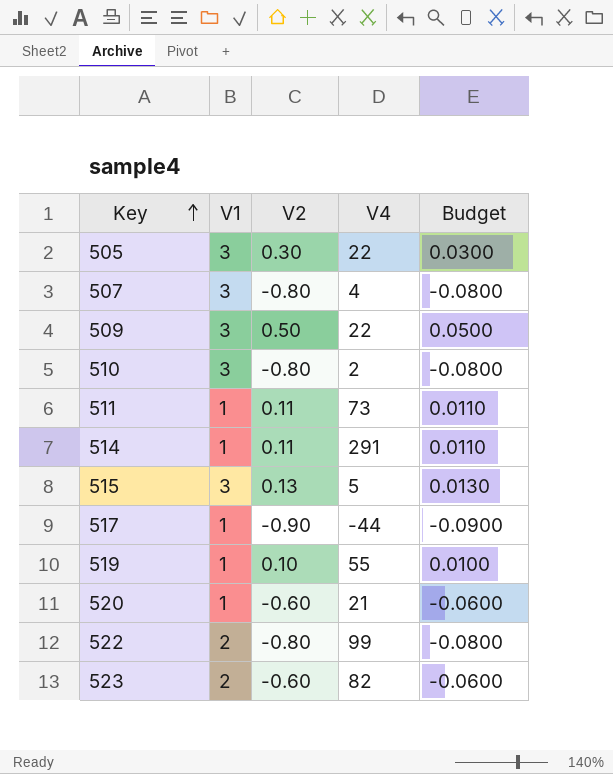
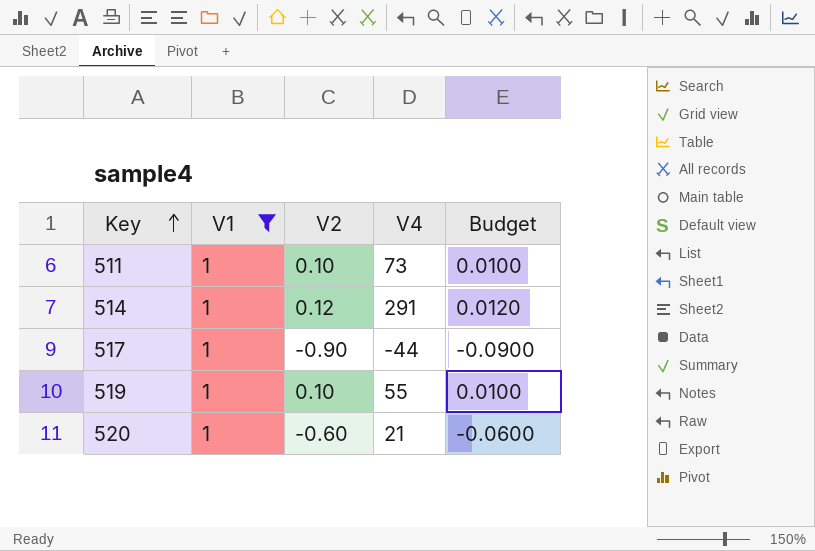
filter: none -> V1 = 1
511 | V2: 0.11 -> 0.10
511 | Budget: 0.0110 -> 0.0100
514 | V2: 0.11 -> 0.12
514 | Budget: 0.0110 -> 0.0120

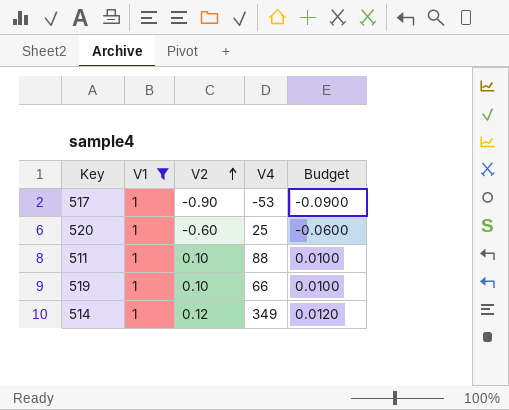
row order: Key ascending -> V2 ascending
517 | V4: -44 -> -53
520 | V4: 21 -> 25
511 | V4: 73 -> 88
519 | V4: 55 -> 66
514 | V4: 291 -> 349

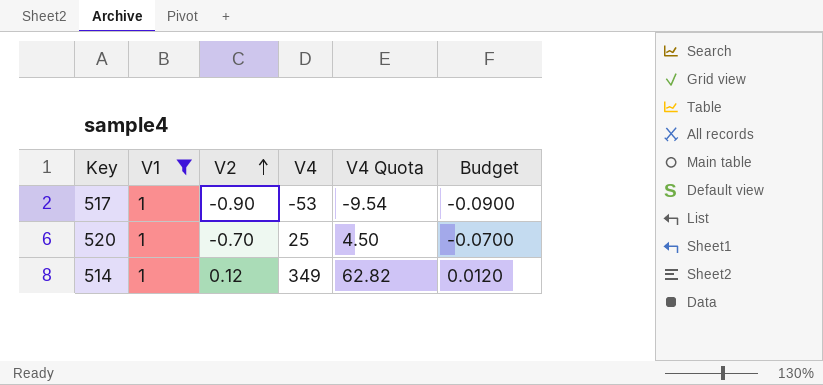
column V4 Quota | formula: none -> [V4] * 0.18
row 511: 1 | 0.10 | 88 | 0.0100 -> none
row 519: 1 | 0.10 | 66 | 0.0100 -> none
520 | V2: -0.60 -> -0.70
520 | Budget: -0.0600 -> -0.0700

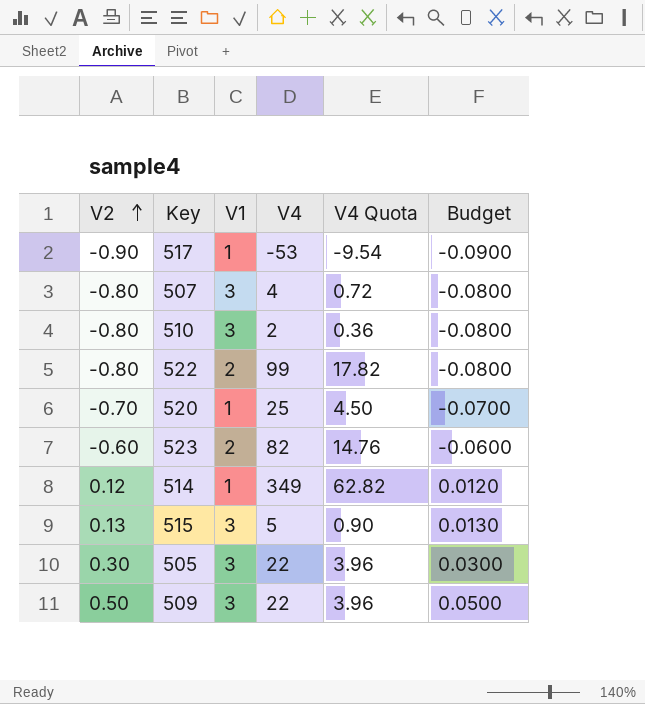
filter: V1 = 1 -> none
column V2 | position: 3 -> 1

